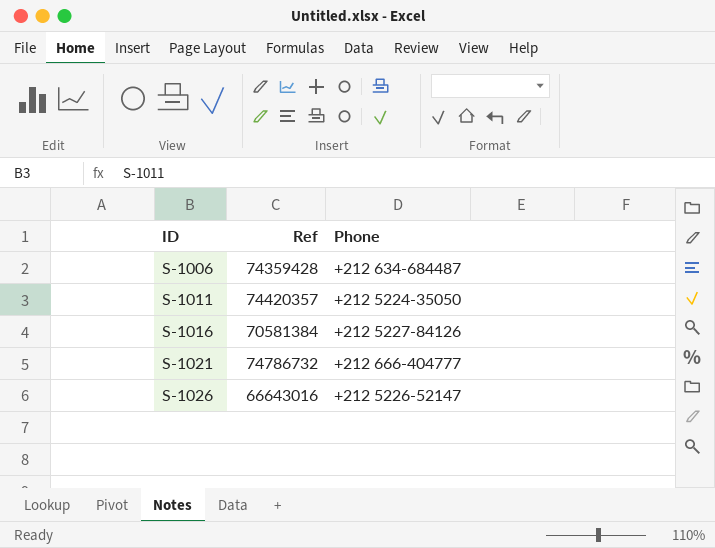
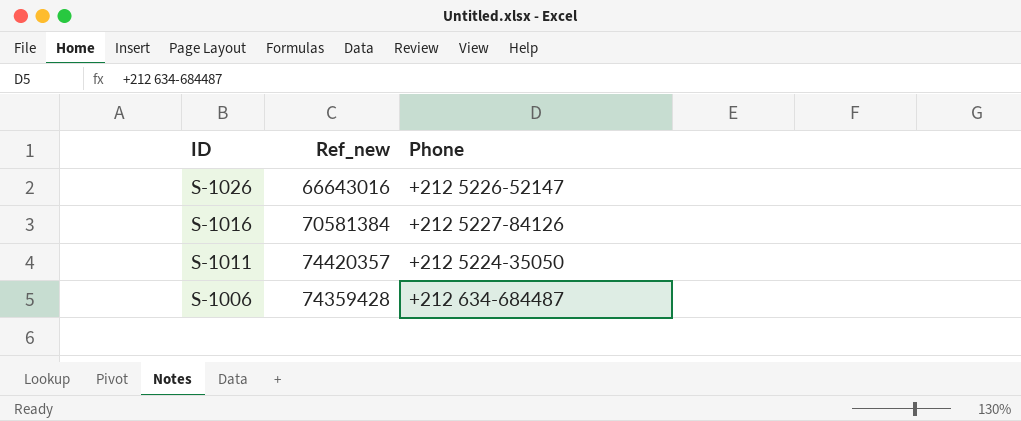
row order: ID ascending -> ID descending
column name: Ref -> Ref_new
row S-1021: 74786732 | +212 666-404777 -> none

